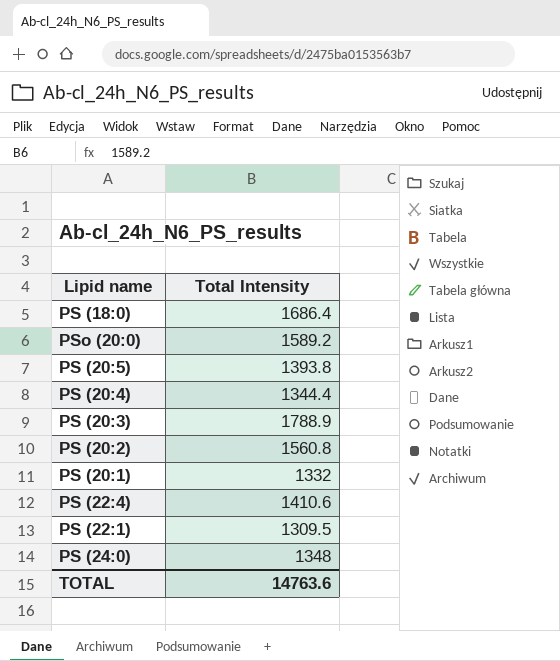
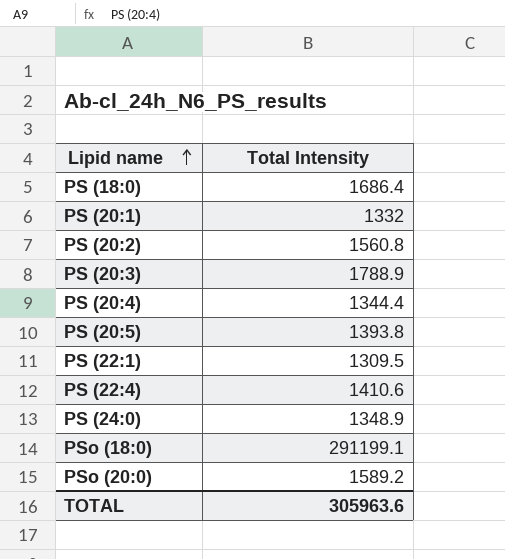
row order: none -> Lipid name ascending
PS (24:0) | Total Intensity: 1348 -> 1348.9
row PSo (18:0): none -> 291199.1
TOTAL | Total Intensity: 14763.6 -> 305963.6

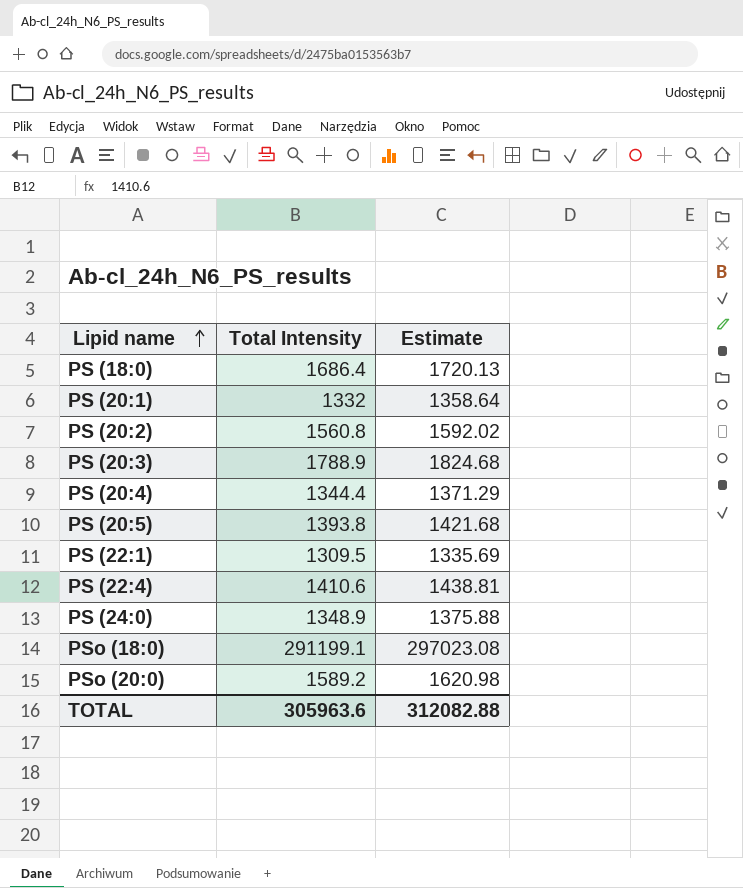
column Estimate | formula: none -> [Total Intensity] * 1.02

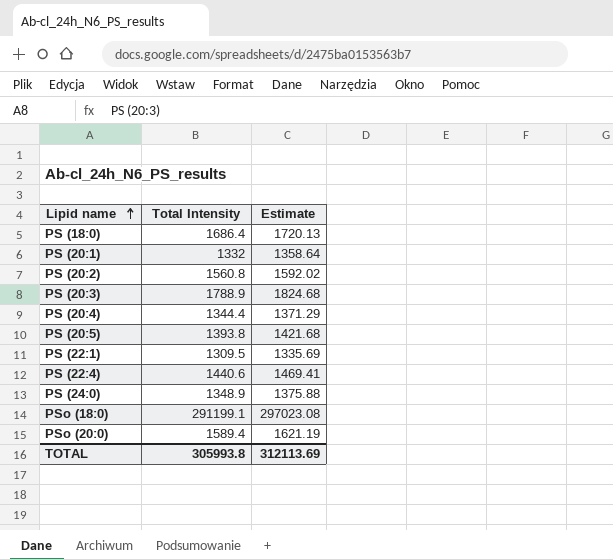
PS (22:4) | Total Intensity: 1410.6 -> 1440.6
PS (22:4) | Estimate: 1438.81 -> 1469.41
PSo (20:0) | Total Intensity: 1589.2 -> 1589.4
PSo (20:0) | Estimate: 1620.98 -> 1621.19
TOTAL | Total Intensity: 305963.6 -> 305993.8
TOTAL | Estimate: 312082.88 -> 312113.69

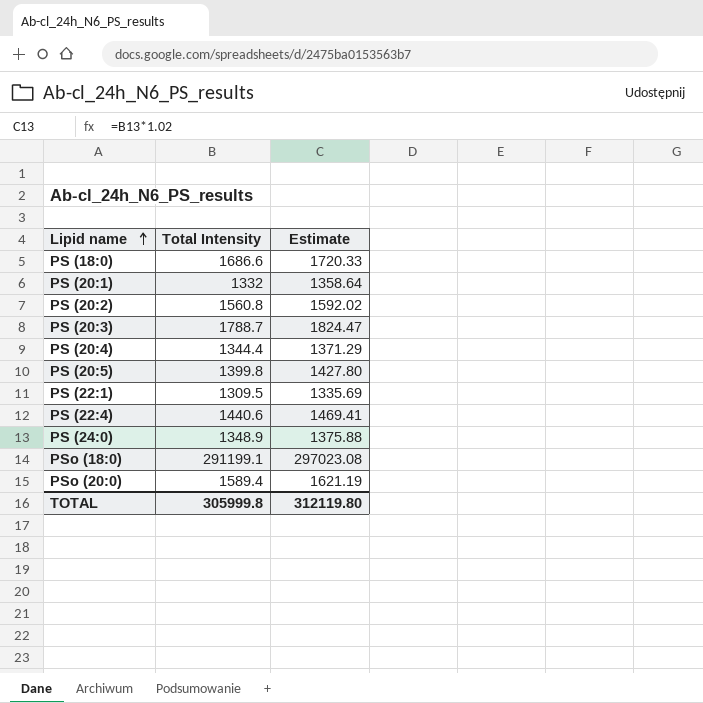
PS (18:0) | Total Intensity: 1686.4 -> 1686.6
PS (18:0) | Estimate: 1720.13 -> 1720.33
PS (20:3) | Total Intensity: 1788.9 -> 1788.7
PS (20:3) | Estimate: 1824.68 -> 1824.47
PS (20:5) | Total Intensity: 1393.8 -> 1399.8
PS (20:5) | Estimate: 1421.68 -> 1427.80
TOTAL | Total Intensity: 305993.8 -> 305999.8
TOTAL | Estimate: 312113.69 -> 312119.80

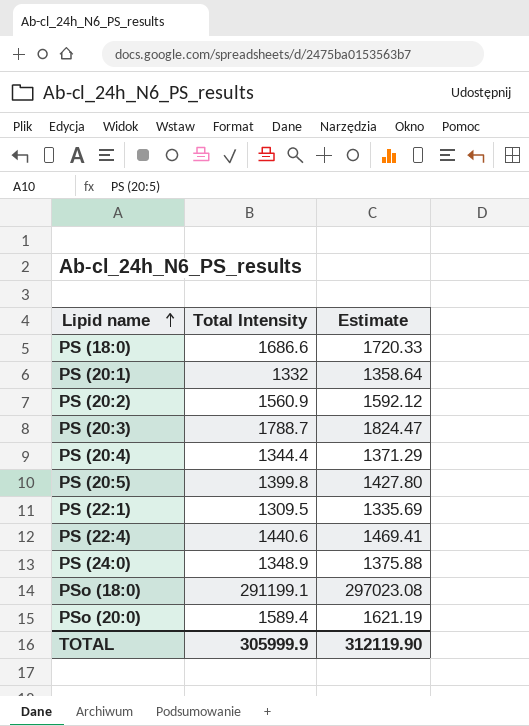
PS (20:2) | Total Intensity: 1560.8 -> 1560.9
PS (20:2) | Estimate: 1592.02 -> 1592.12
TOTAL | Total Intensity: 305999.8 -> 305999.9
TOTAL | Estimate: 312119.80 -> 312119.90

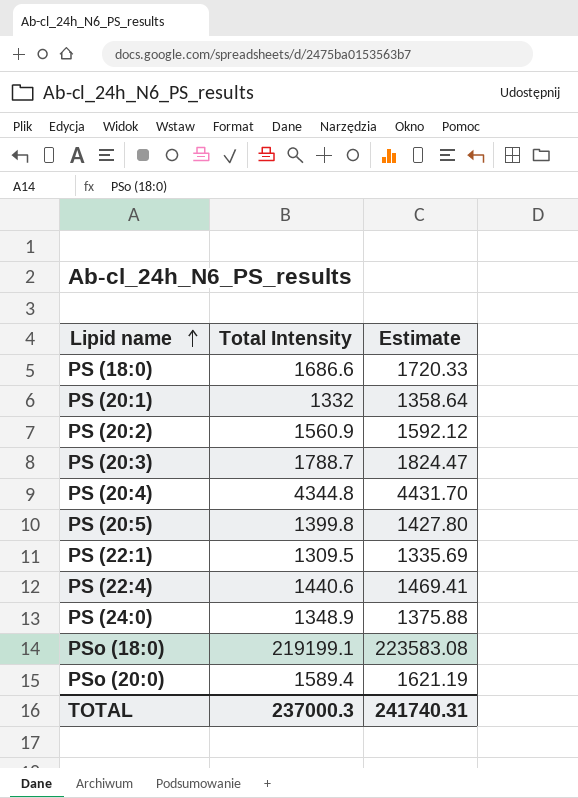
PS (20:4) | Total Intensity: 1344.4 -> 4344.8
PS (20:4) | Estimate: 1371.29 -> 4431.70
PSo (18:0) | Total Intensity: 291199.1 -> 219199.1
PSo (18:0) | Estimate: 297023.08 -> 223583.08
TOTAL | Total Intensity: 305999.9 -> 237000.3
TOTAL | Estimate: 312119.90 -> 241740.31

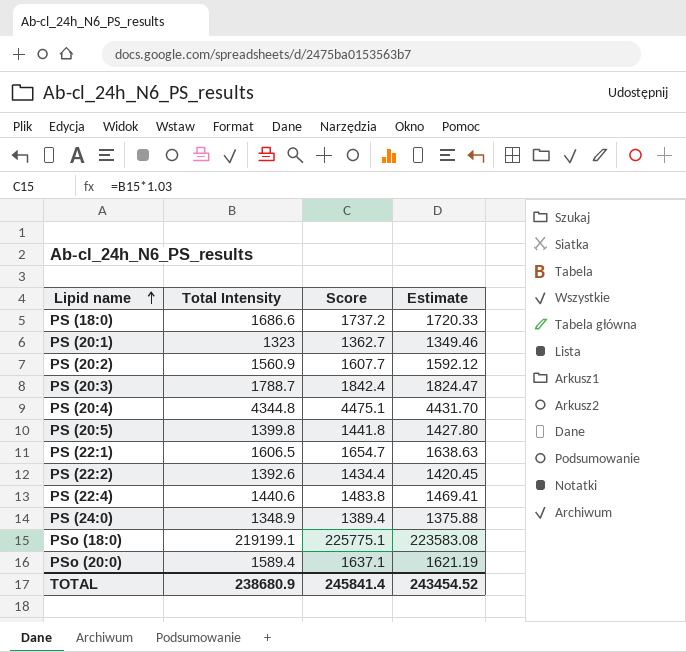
column Score | formula: none -> [Total Intensity] * 1.03
PS (20:1) | Total Intensity: 1332 -> 1323
PS (20:1) | Estimate: 1358.64 -> 1349.46
PS (22:1) | Total Intensity: 1309.5 -> 1606.5
PS (22:1) | Estimate: 1335.69 -> 1638.63
row PS (22:2): none -> 1392.6 | 1434.4 | 1420.45
TOTAL | Total Intensity: 237000.3 -> 238680.9
TOTAL | Estimate: 241740.31 -> 243454.52

